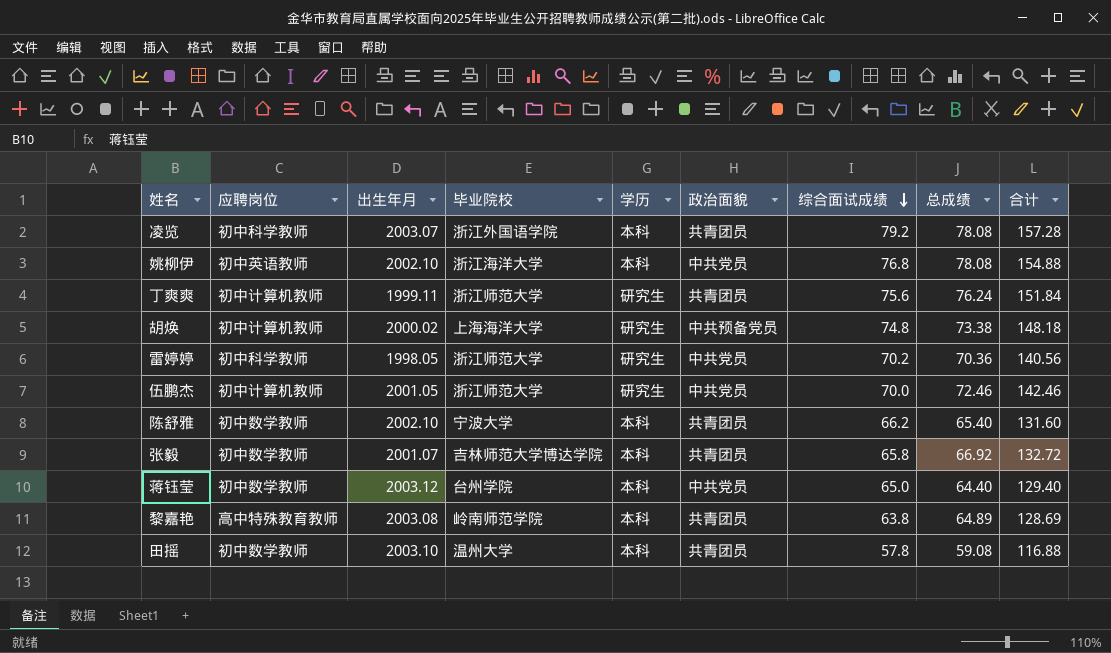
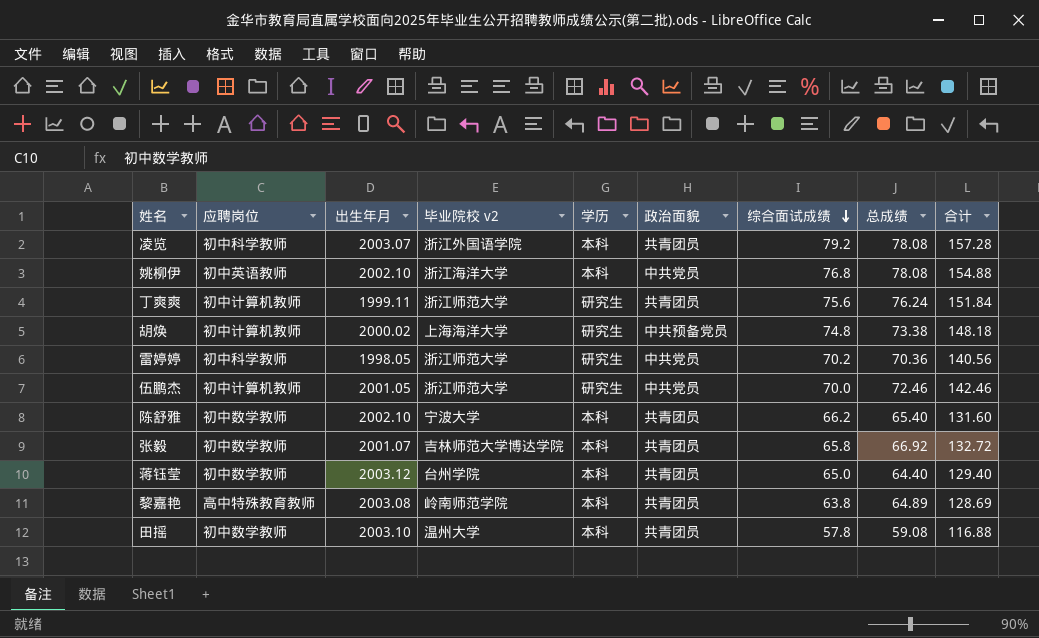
column name: 毕业院校 -> 毕业院校 v2
蒋钰莹 | 政治面貌: 中共党员 -> 共青团员

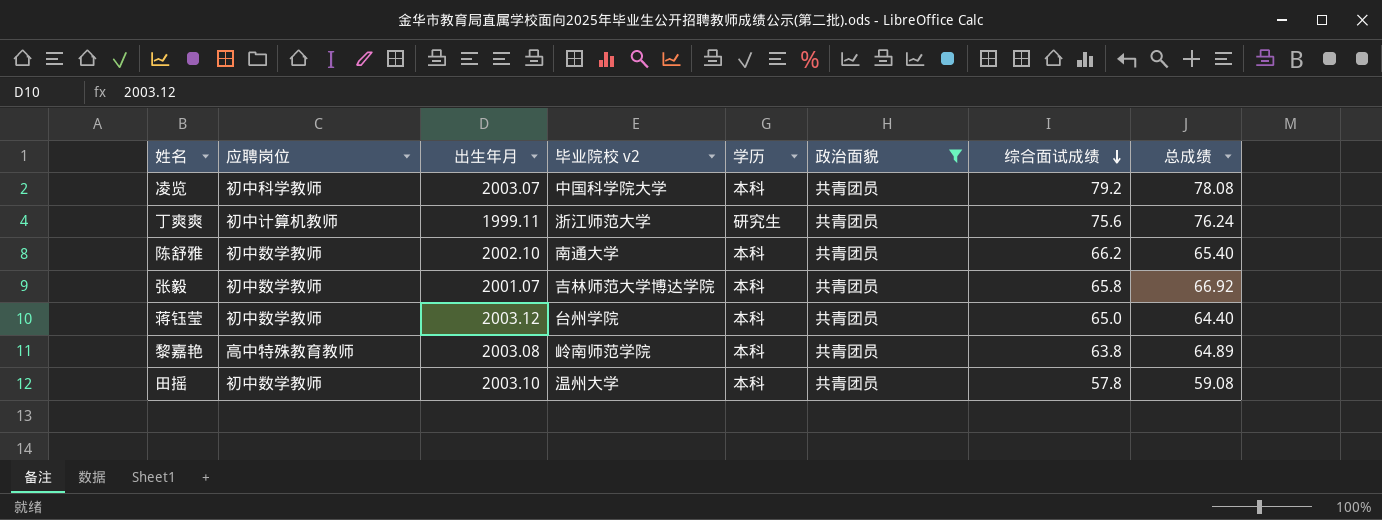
filter: none -> 政治面貌 = 共青团员
column 合计 | formula: [综合面试成绩] + [总成绩] -> none
凌览 | 毕业院校 v2: 浙江外国语学院 -> 中国科学院大学
陈舒雅 | 毕业院校 v2: 宁波大学 -> 南通大学

